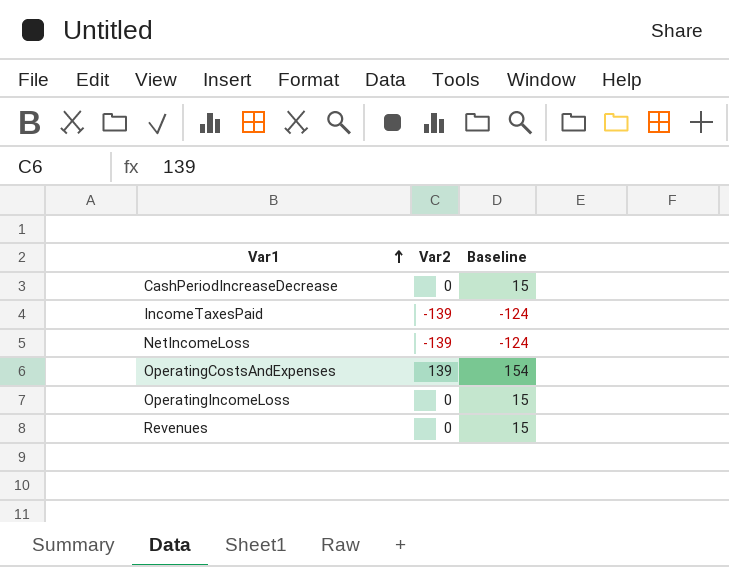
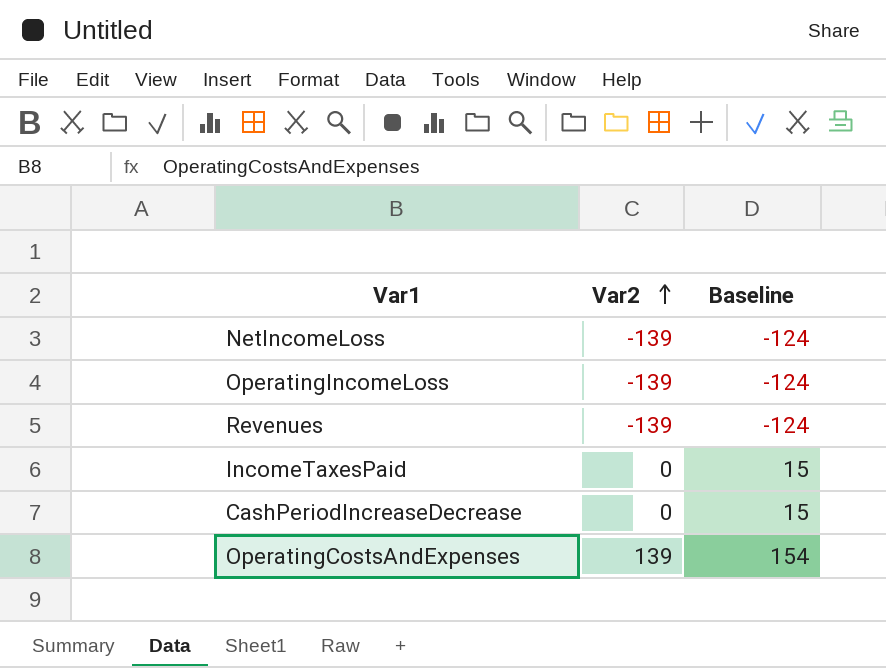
row order: Var1 ascending -> Var2 ascending
OperatingIncomeLoss | Var2: 0 -> -139
OperatingIncomeLoss | Baseline: 15 -> -124
Revenues | Var2: 0 -> -139
Revenues | Baseline: 15 -> -124
IncomeTaxesPaid | Var2: -139 -> 0
IncomeTaxesPaid | Baseline: -124 -> 15

